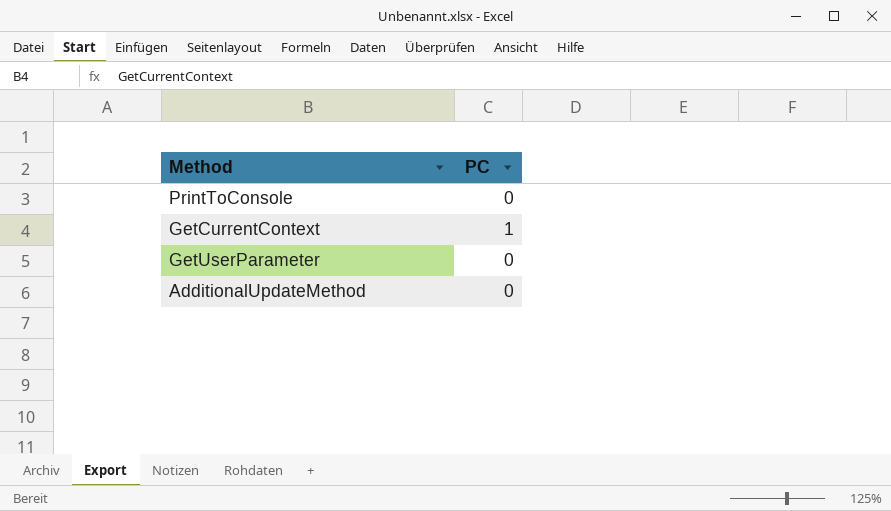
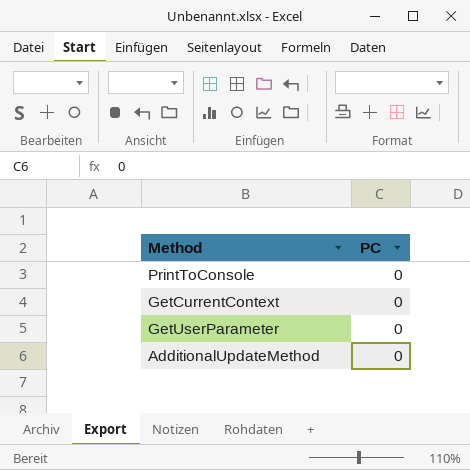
GetCurrentContext | PC: 1 -> 0

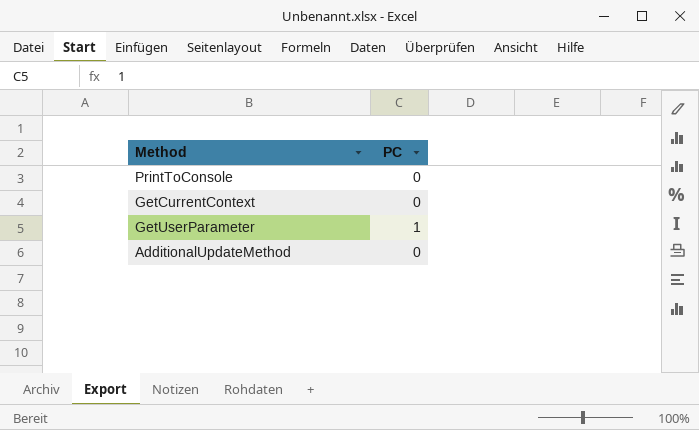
GetUserParameter | PC: 0 -> 1

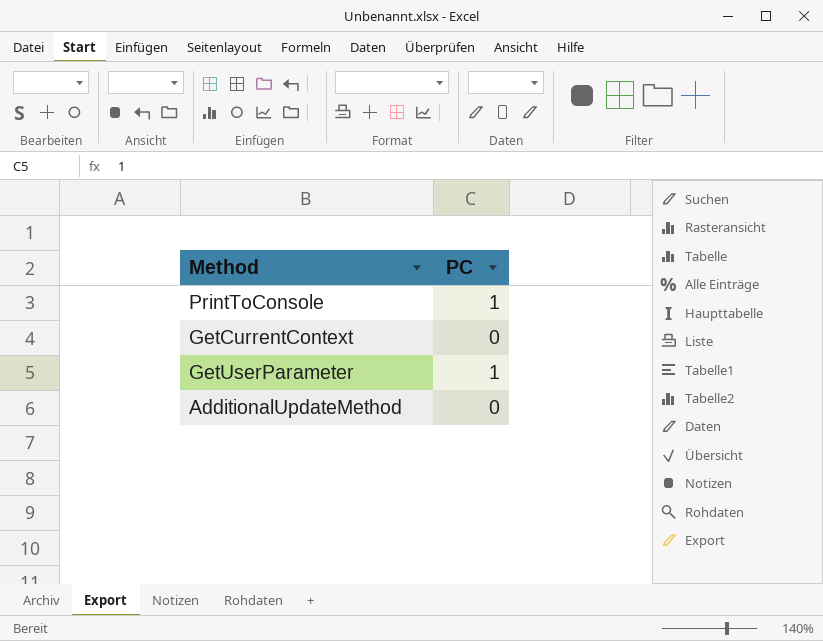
PrintToConsole | PC: 0 -> 1

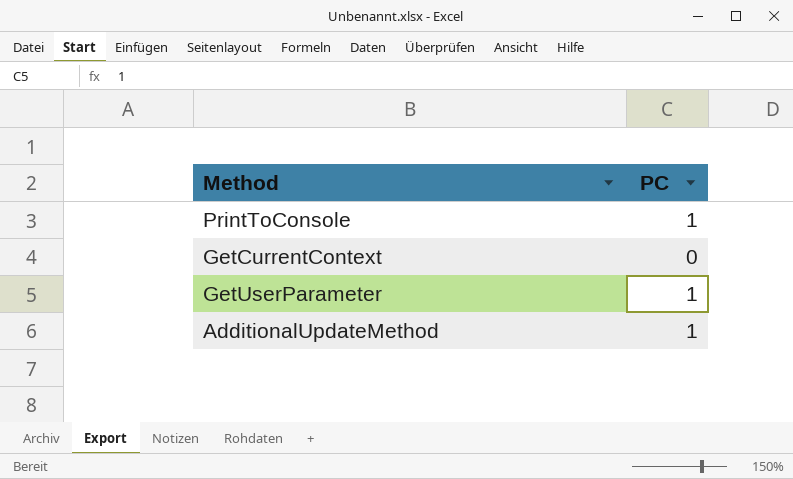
AdditionalUpdateMethod | PC: 0 -> 1

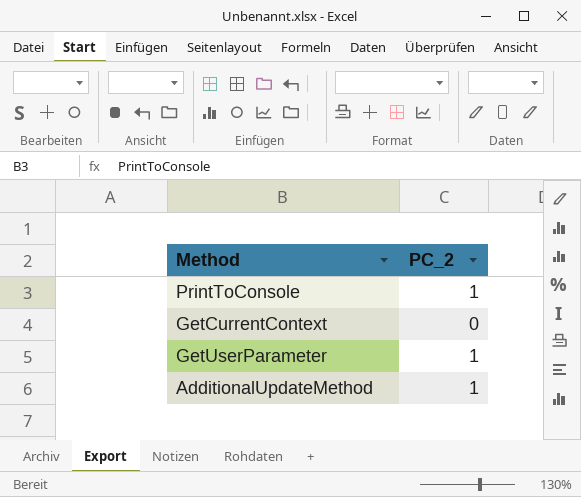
column name: PC -> PC_2

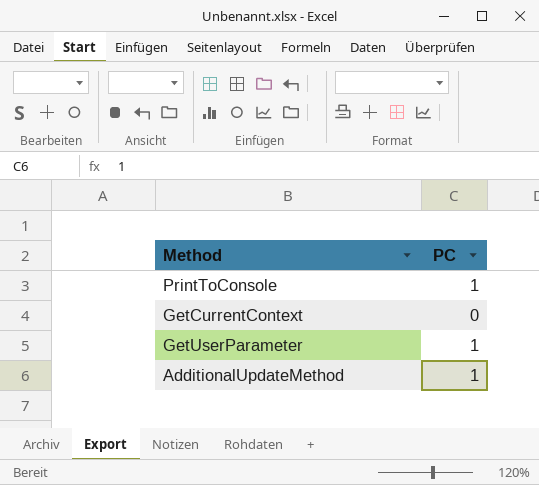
column name: PC_2 -> PC

